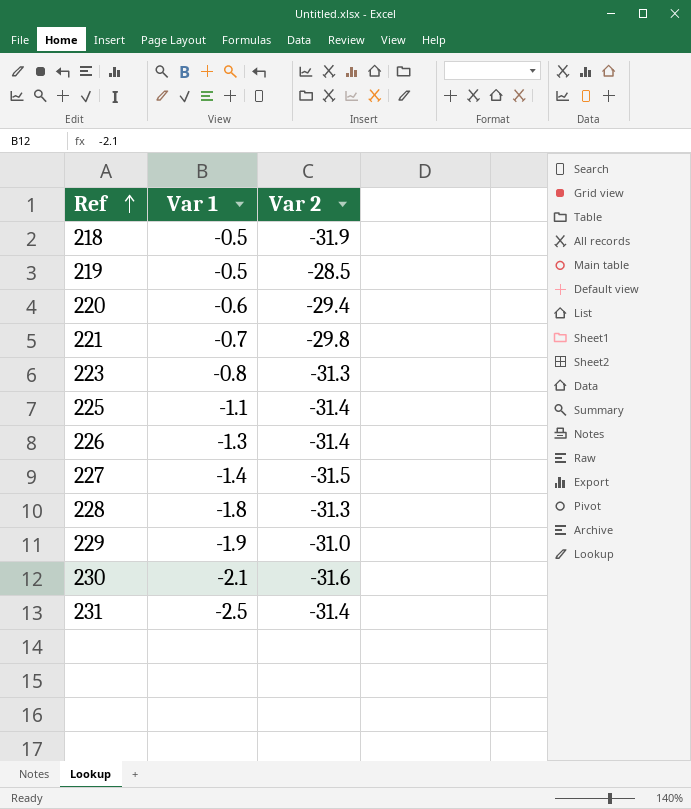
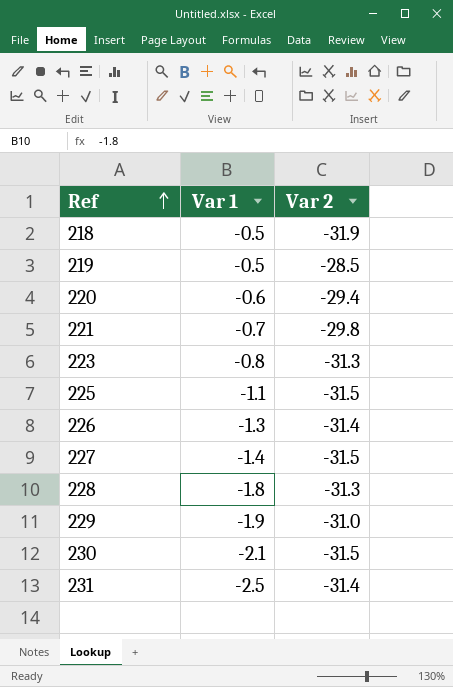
225 | Var 2: -31.4 -> -31.5
230 | Var 2: -31.6 -> -31.5

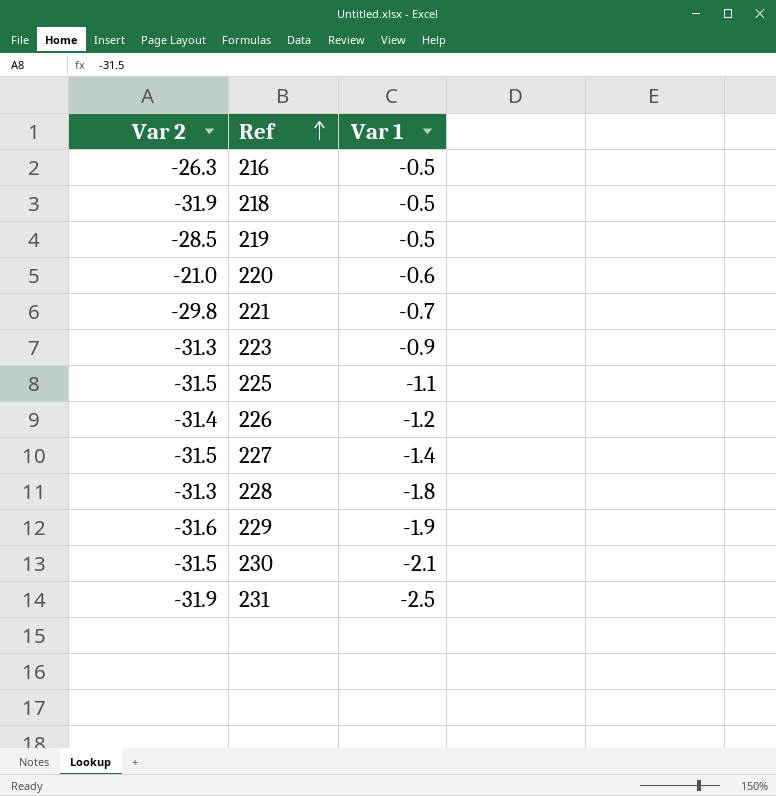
column Var 2 | position: 3 -> 1
row 216: none -> -26.3 | -0.5
220 | Var 2: -29.4 -> -21.0
223 | Var 1: -0.8 -> -0.9
226 | Var 1: -1.3 -> -1.2
229 | Var 2: -31.0 -> -31.6
231 | Var 2: -31.4 -> -31.9

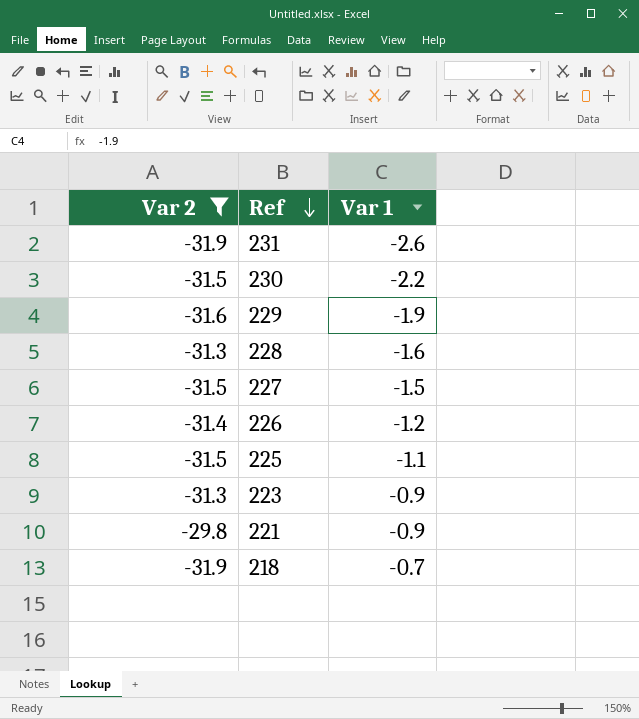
filter: none -> Var 2 <= -29.8
row order: Ref ascending -> Ref descending
231 | Var 1: -2.5 -> -2.6
230 | Var 1: -2.1 -> -2.2
228 | Var 1: -1.8 -> -1.6
227 | Var 1: -1.4 -> -1.5
221 | Var 1: -0.7 -> -0.9
218 | Var 1: -0.5 -> -0.7

